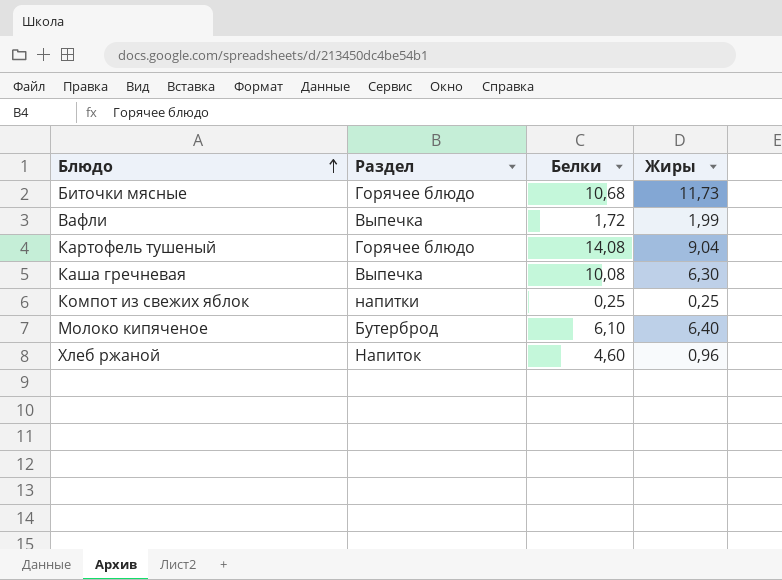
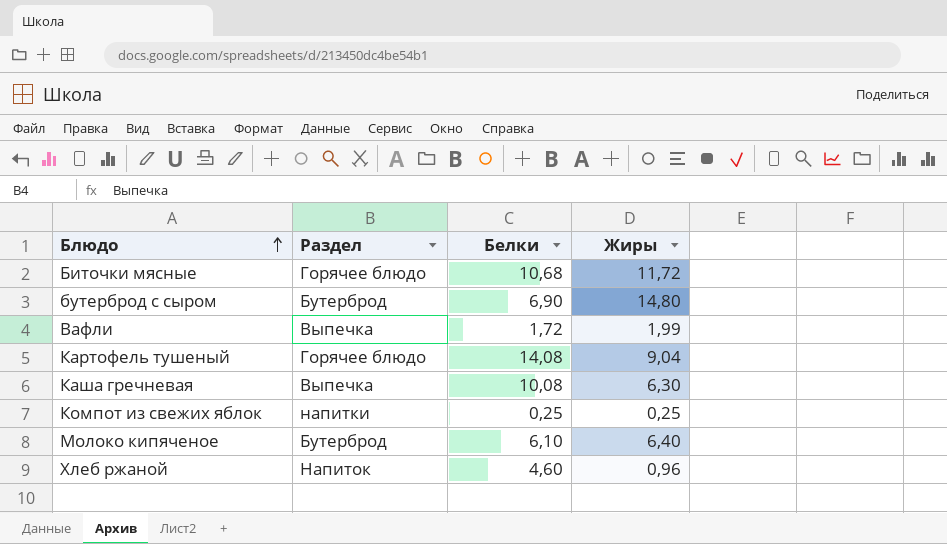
Биточки мясные | Жиры: 11,73 -> 11,72
row бутерброд с сыром: none -> Бутерброд | 6,90 | 14,80

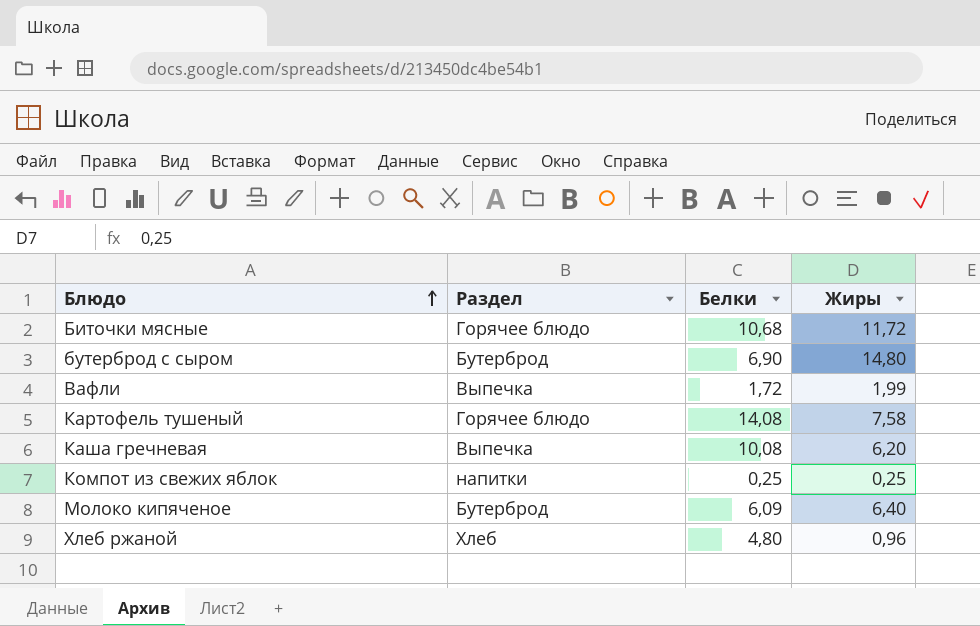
Картофель тушеный | Жиры: 9,04 -> 7,58
Каша гречневая | Жиры: 6,30 -> 6,20
Молоко кипяченое | Белки: 6,10 -> 6,09
Хлеб ржаной | Раздел: Напиток -> Хлеб
Хлеб ржаной | Белки: 4,60 -> 4,80

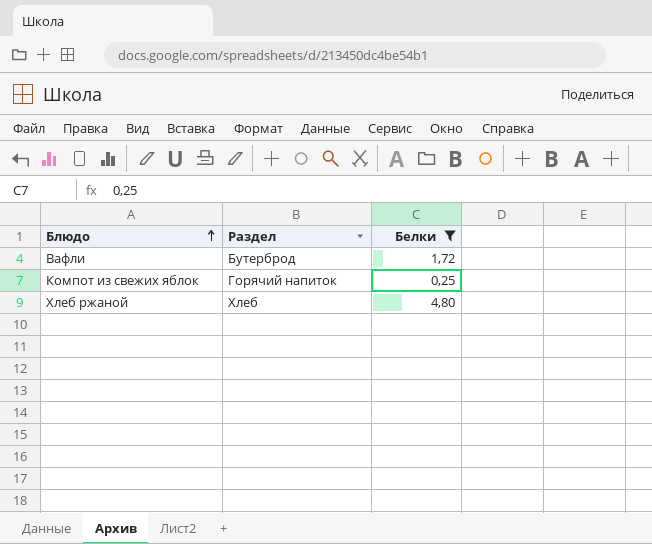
filter: none -> Белки <= 4,80
column Жиры | position: 4 -> none
Вафли | Раздел: Выпечка -> Бутерброд
Компот из свежих яблок | Раздел: напитки -> Горячий напиток

